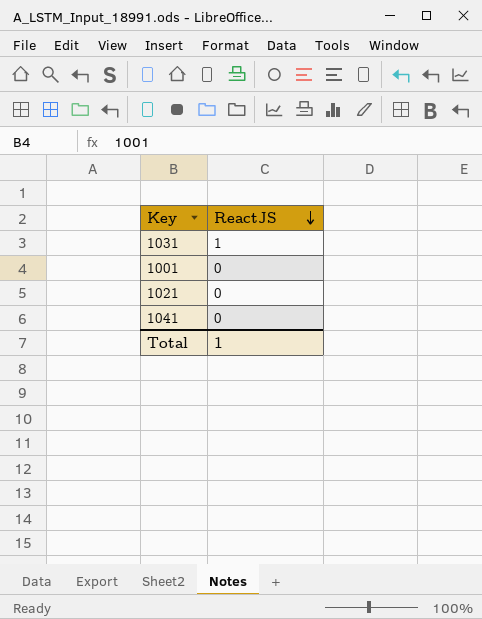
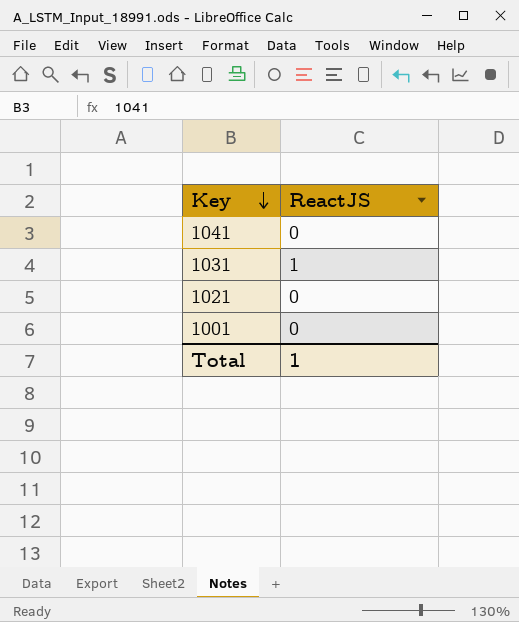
row order: ReactJS descending -> Key descending

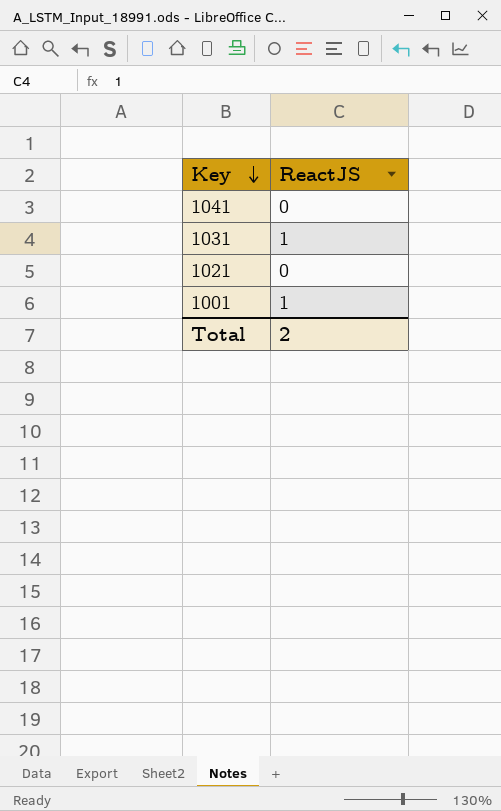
1001 | ReactJS: 0 -> 1
Total | ReactJS: 1 -> 2

